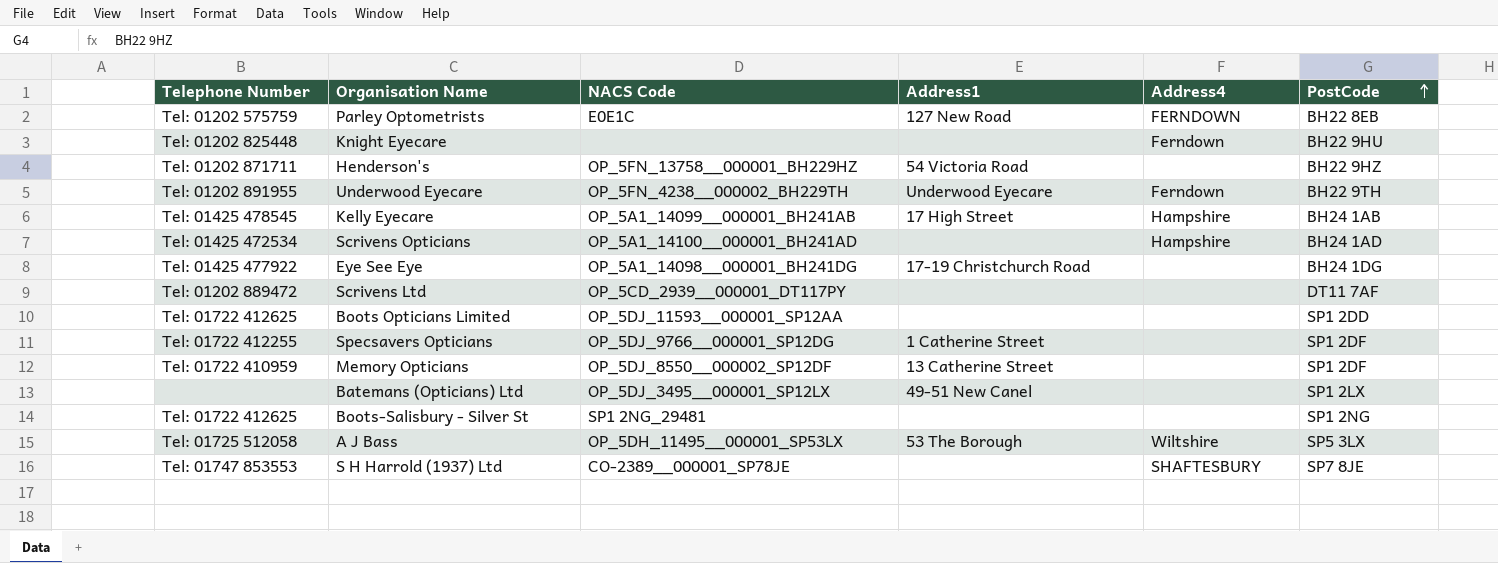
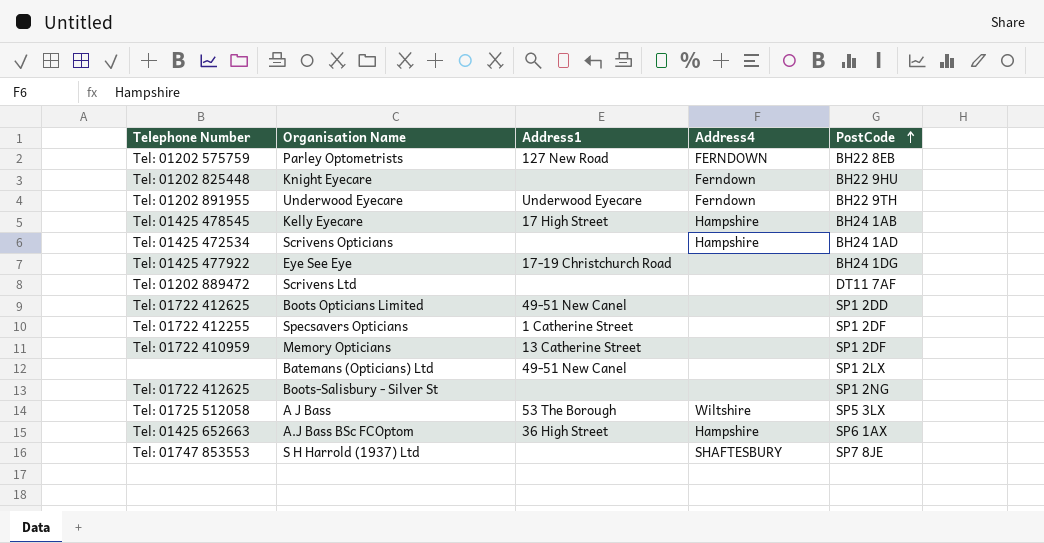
column NACS Code | position: 3 -> none
row Henderson's: Tel: 01202 871711 | OP_5FN_13758__000001_BH229HZ | 54 Victoria Road | none | BH22 9HZ -> none
Boots Opticians Limited | Address1: none -> 49-51 New Canel
row A.J Bass BSc FCOptom: none -> Tel: 01425 652663 | 36 High Street | Hampshire | SP6 1AX

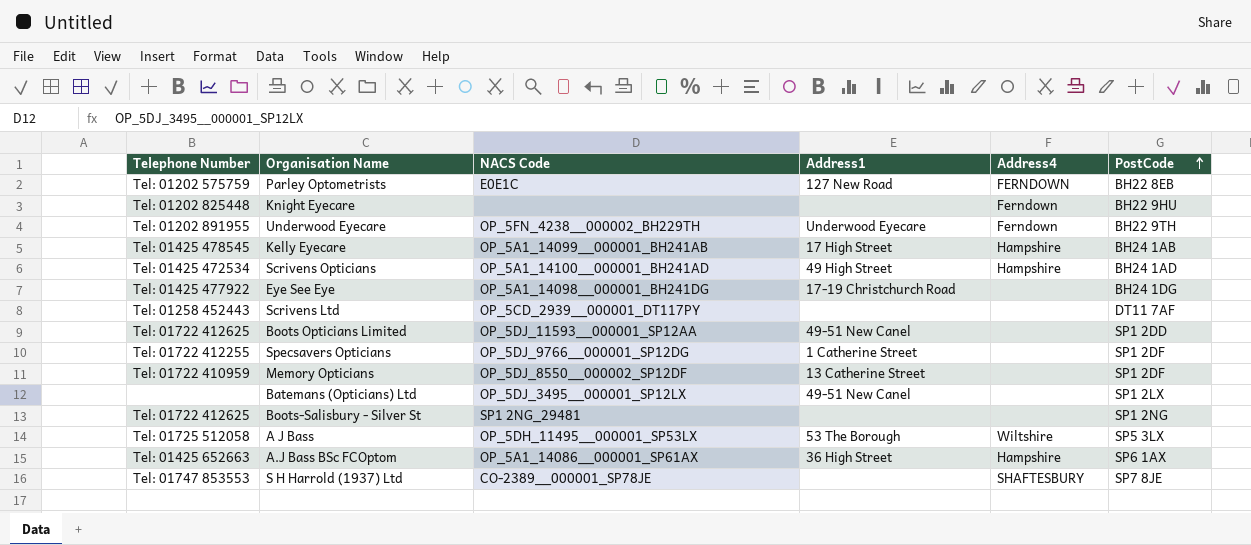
column NACS Code | position: none -> 3
Scrivens Opticians | Address1: none -> 49 High Street
Scrivens Ltd | Telephone Number: Tel: 01202 889472 -> Tel: 01258 452443

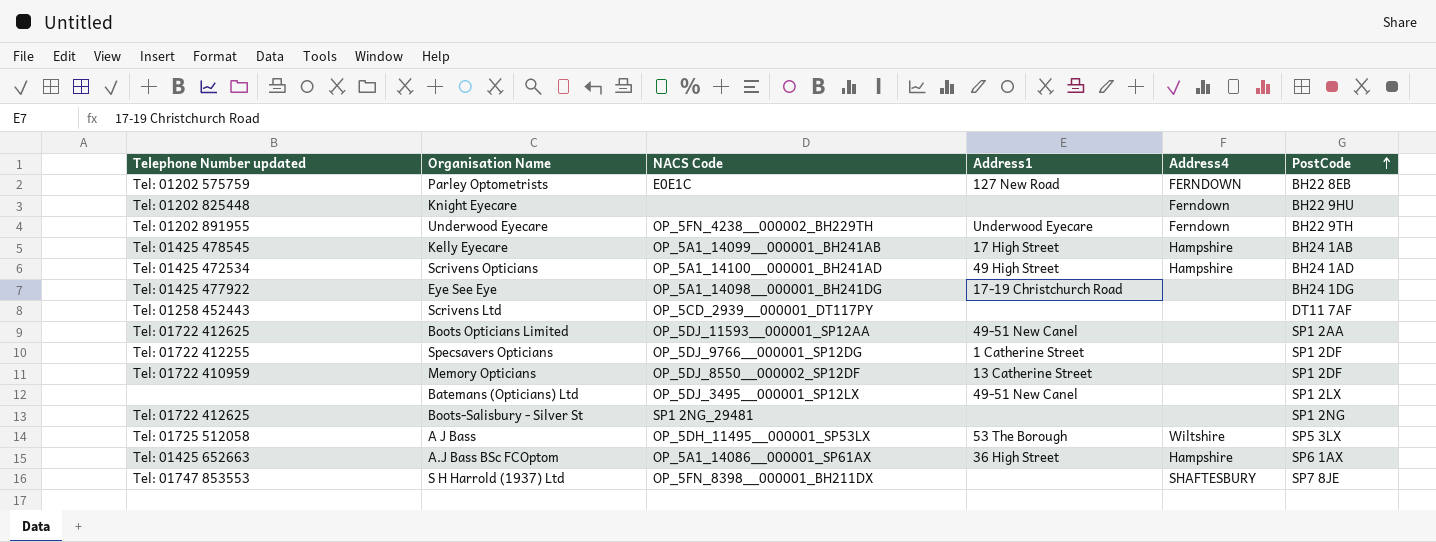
column name: Telephone Number -> Telephone Number updated
Boots Opticians Limited | PostCode: SP1 2DD -> SP1 2AA
S H Harrold (1937) Ltd | NACS Code: CO-2389__000001_SP78JE -> OP_5FN_8398__000001_BH211DX

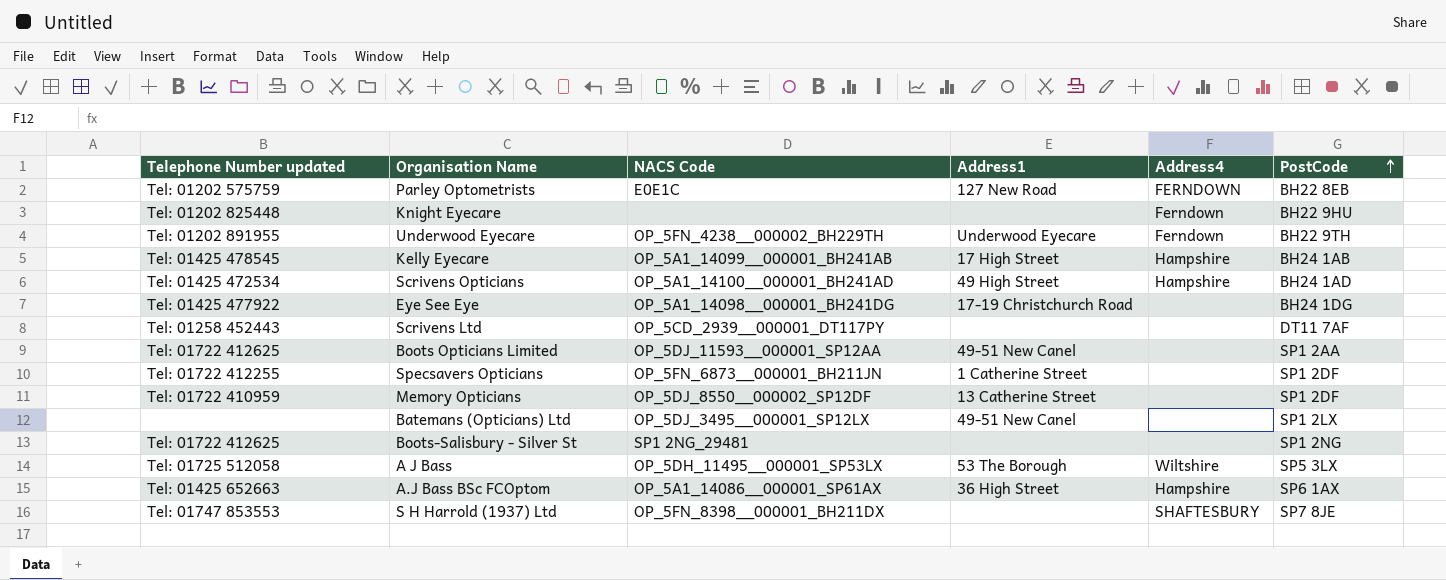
Specsavers Opticians | NACS Code: OP_5DJ_9766__000001_SP12DG -> OP_5FN_6873__000001_BH211JN

